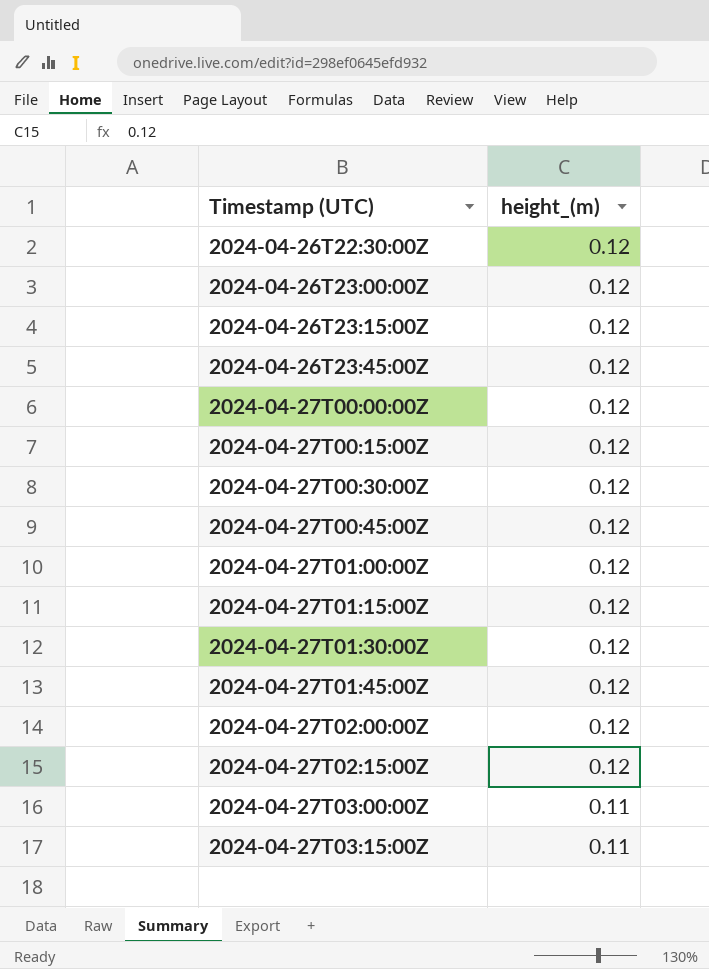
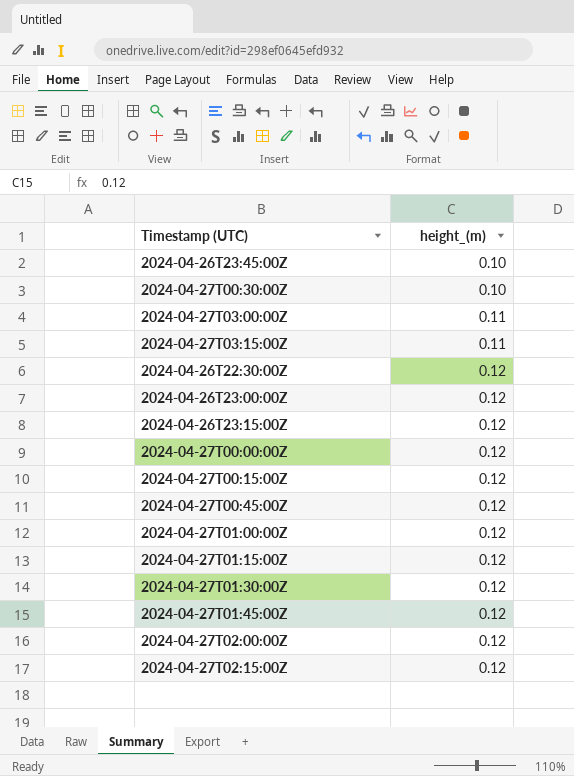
row order: Timestamp (UTC) ascending -> height_(m) ascending
2024-04-26T23:45:00Z | height_(m): 0.12 -> 0.10
2024-04-27T00:30:00Z | height_(m): 0.12 -> 0.10

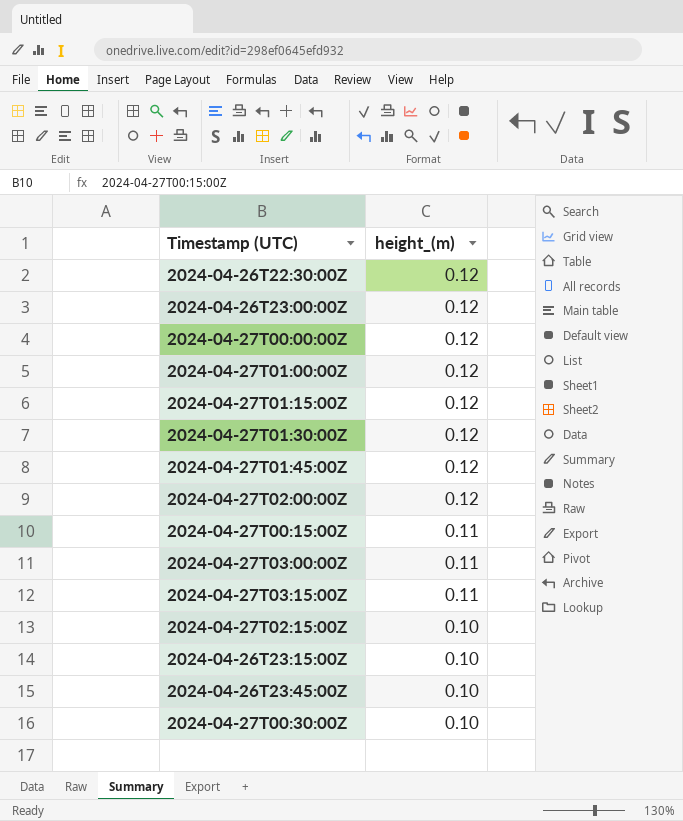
row order: height_(m) ascending -> height_(m) descending
row 2024-04-27T00:45:00Z: 0.12 -> none
2024-04-27T00:15:00Z | height_(m): 0.12 -> 0.11
2024-04-27T02:15:00Z | height_(m): 0.12 -> 0.10
2024-04-26T23:15:00Z | height_(m): 0.12 -> 0.10

